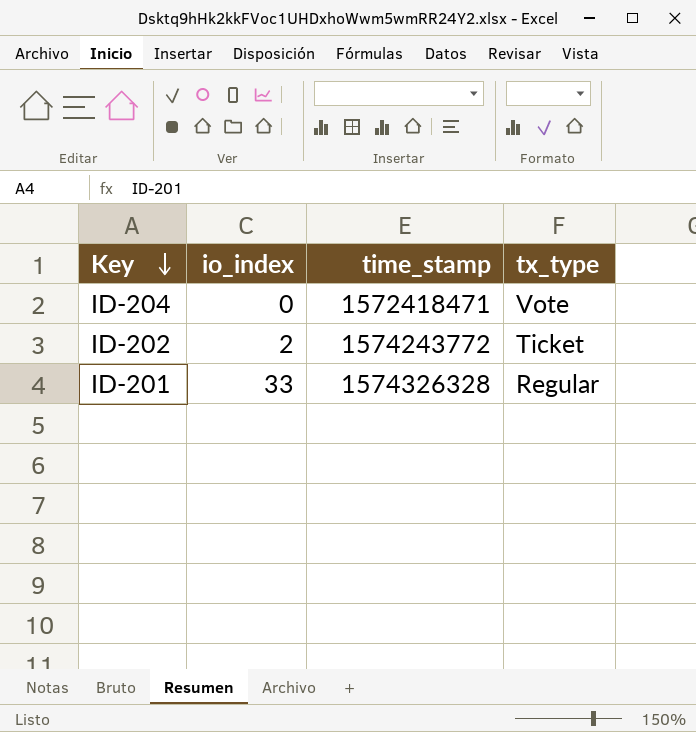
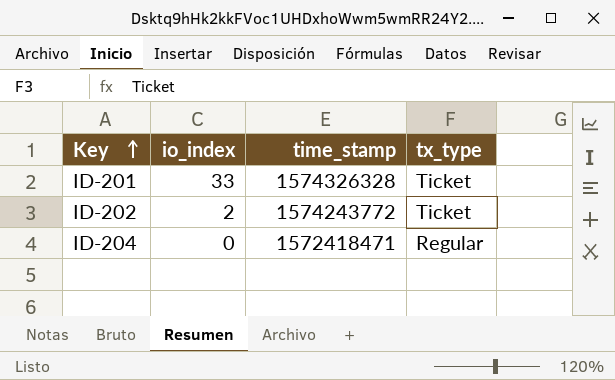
row order: Key descending -> Key ascending
ID-201 | tx_type: Regular -> Ticket
ID-204 | tx_type: Vote -> Regular

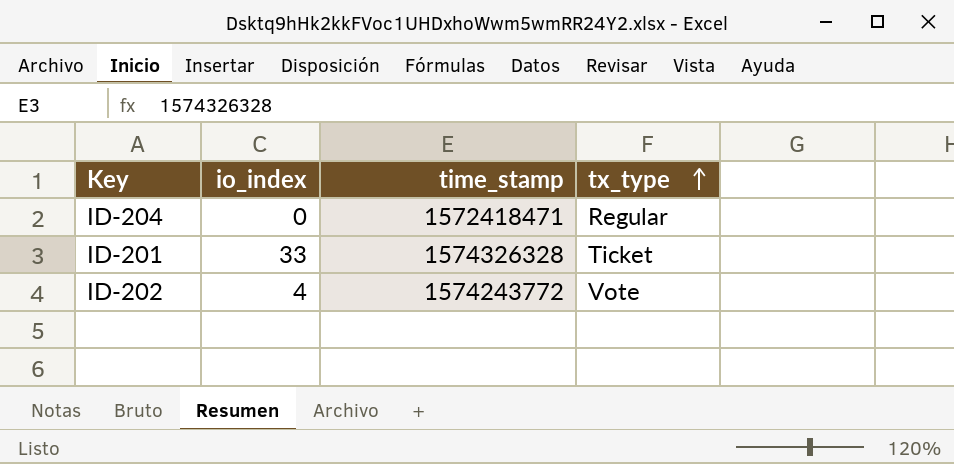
row order: Key ascending -> tx_type ascending
ID-202 | io_index: 2 -> 4
ID-202 | tx_type: Ticket -> Vote

